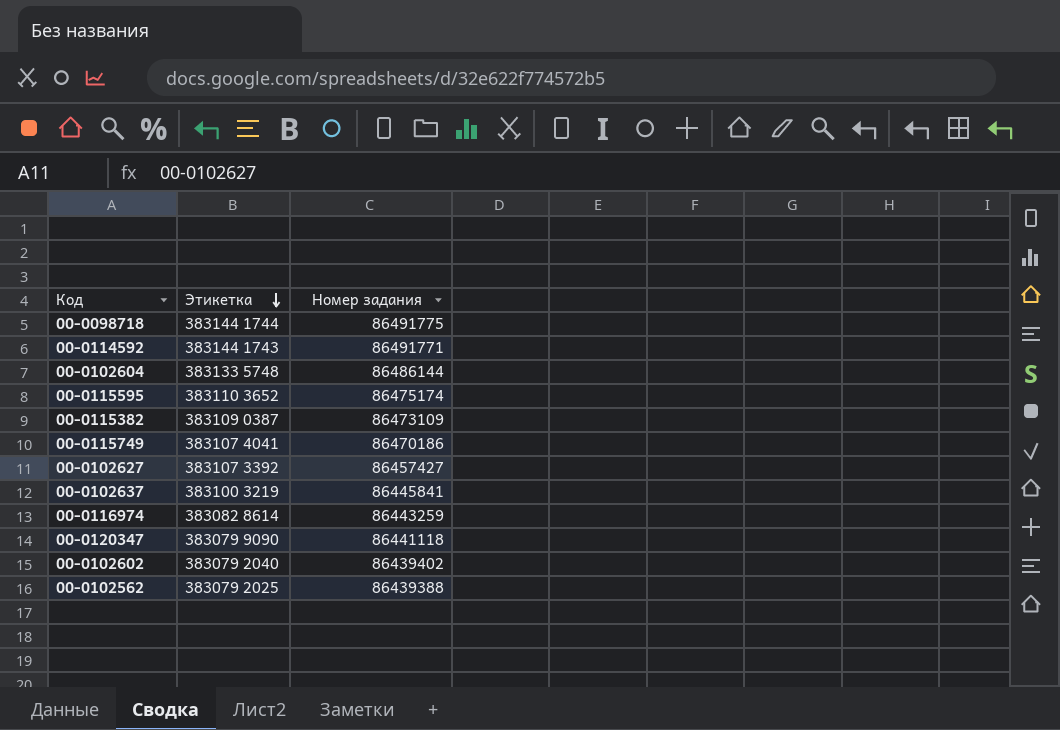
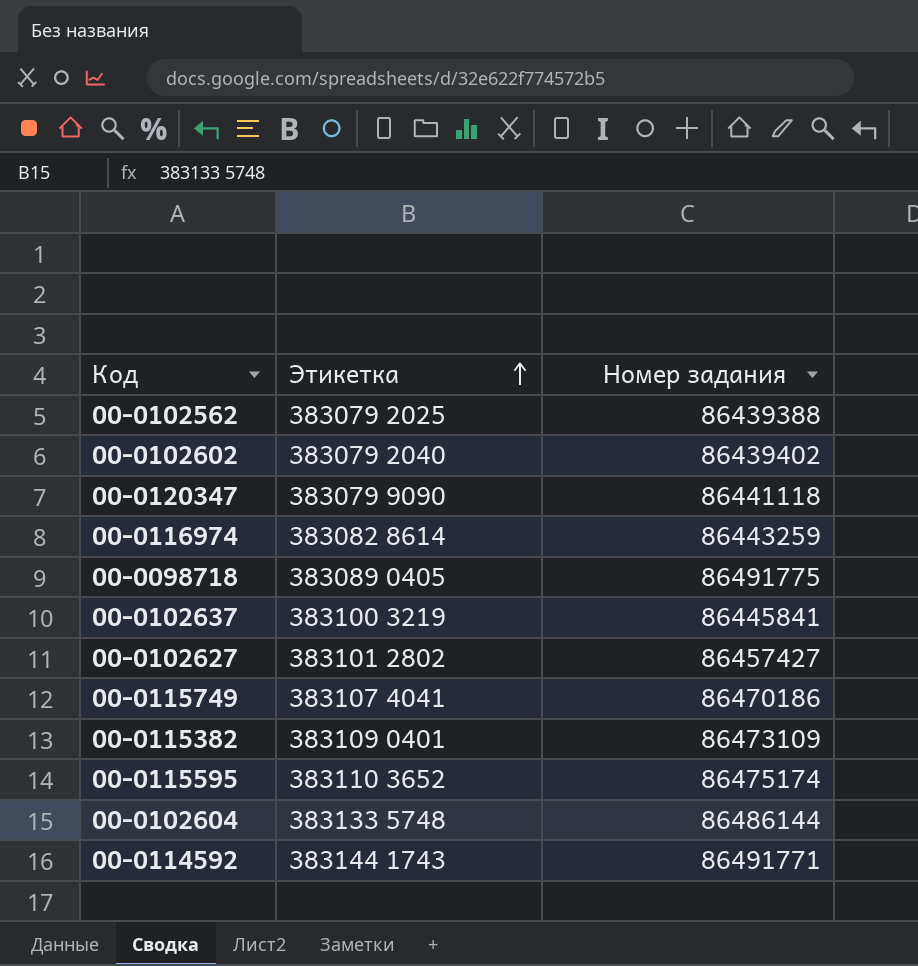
row order: Этикетка descending -> Этикетка ascending
00-0098718 | Этикетка: 383144 1744 -> 383089 0405
00-0102627 | Этикетка: 383107 3392 -> 383101 2802
00-0115382 | Этикетка: 383109 0387 -> 383109 0401

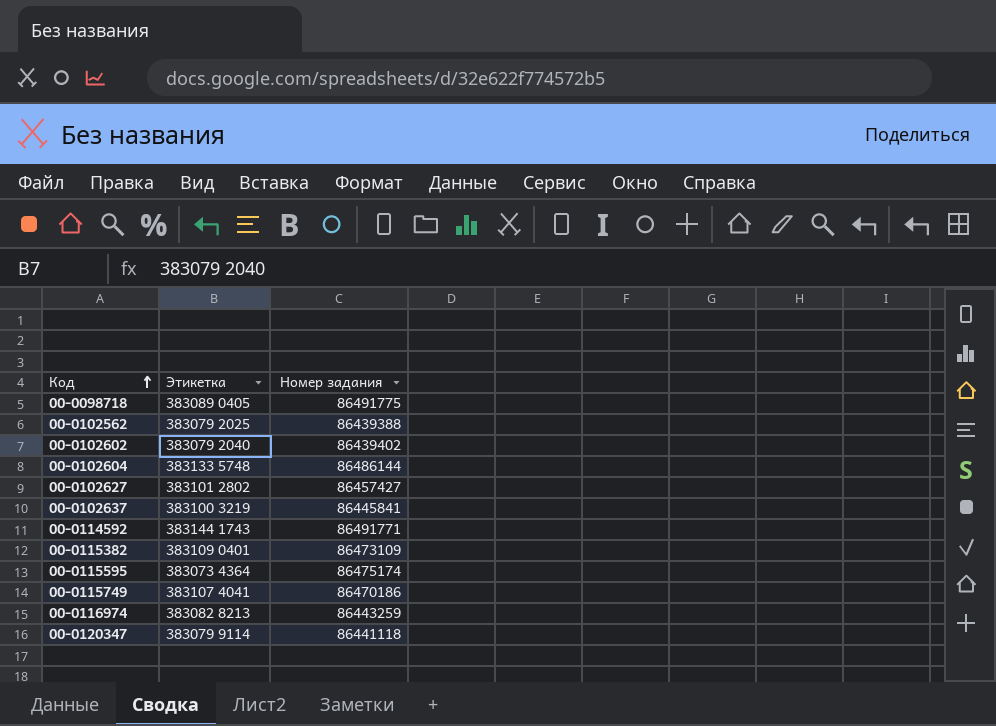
row order: Этикетка ascending -> Код ascending
00-0115595 | Этикетка: 383110 3652 -> 383073 4364
00-0116974 | Этикетка: 383082 8614 -> 383082 8213
00-0120347 | Этикетка: 383079 9090 -> 383079 9114

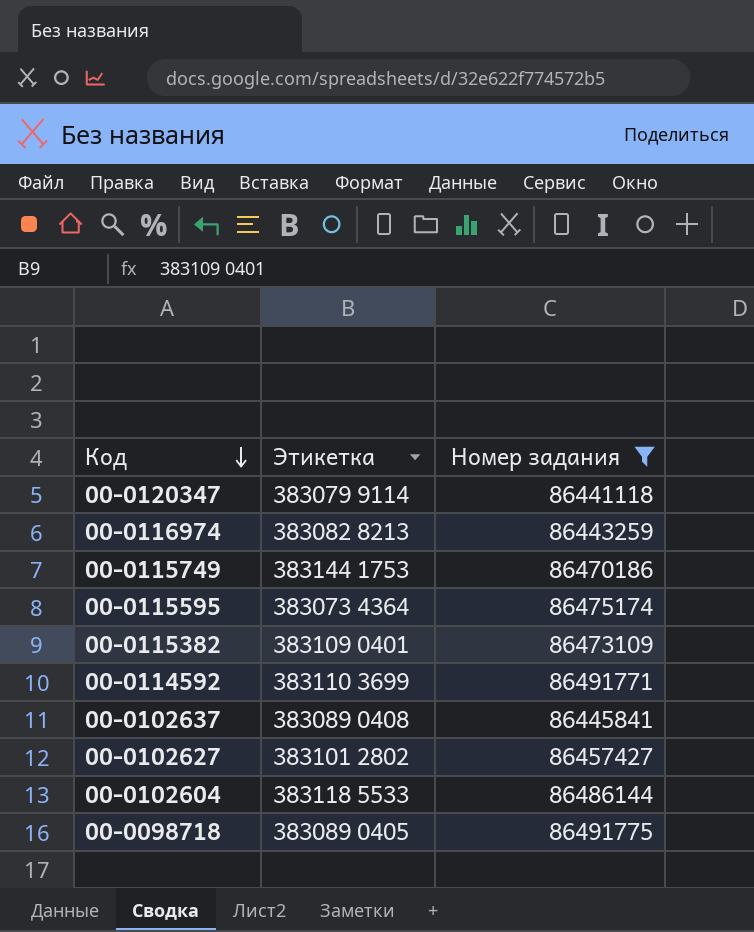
filter: none -> Номер задания >= 86441118
row order: Код ascending -> Код descending
00-0115749 | Этикетка: 383107 4041 -> 383144 1753
00-0114592 | Этикетка: 383144 1743 -> 383110 3699
00-0102637 | Этикетка: 383100 3219 -> 383089 0408
00-0102604 | Этикетка: 383133 5748 -> 383118 5533

